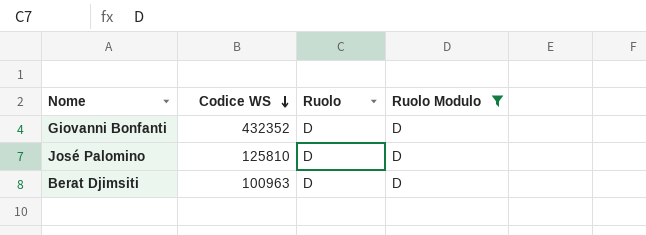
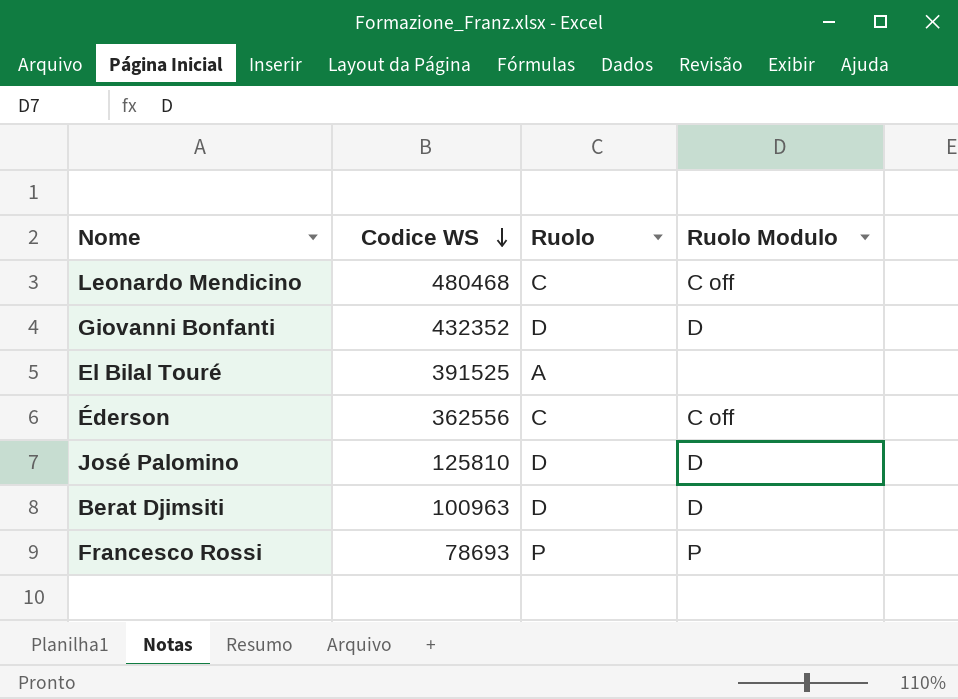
filter: Ruolo Modulo = D -> none

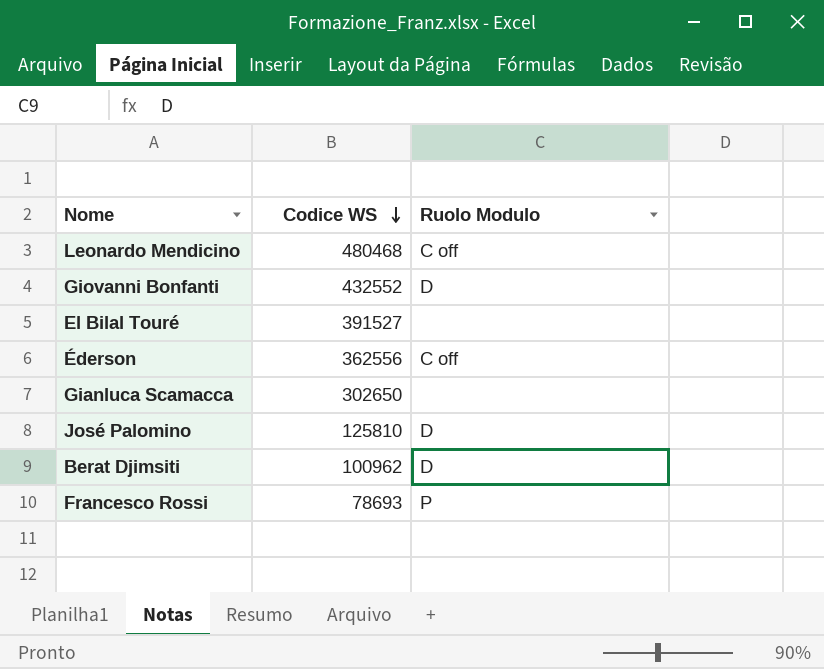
column Ruolo | position: 3 -> none
Giovanni Bonfanti | Codice WS: 432352 -> 432552
El Bilal Touré | Codice WS: 391525 -> 391527
row Gianluca Scamacca: none -> 302650 | none
Berat Djimsiti | Codice WS: 100963 -> 100962

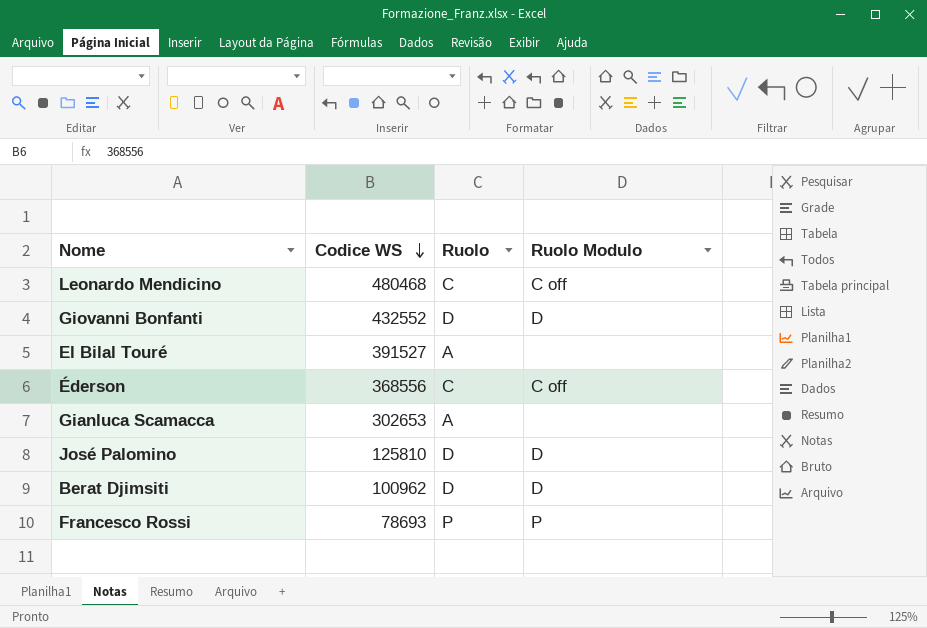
column Ruolo | position: none -> 3
Éderson | Codice WS: 362556 -> 368556
Gianluca Scamacca | Codice WS: 302650 -> 302653

